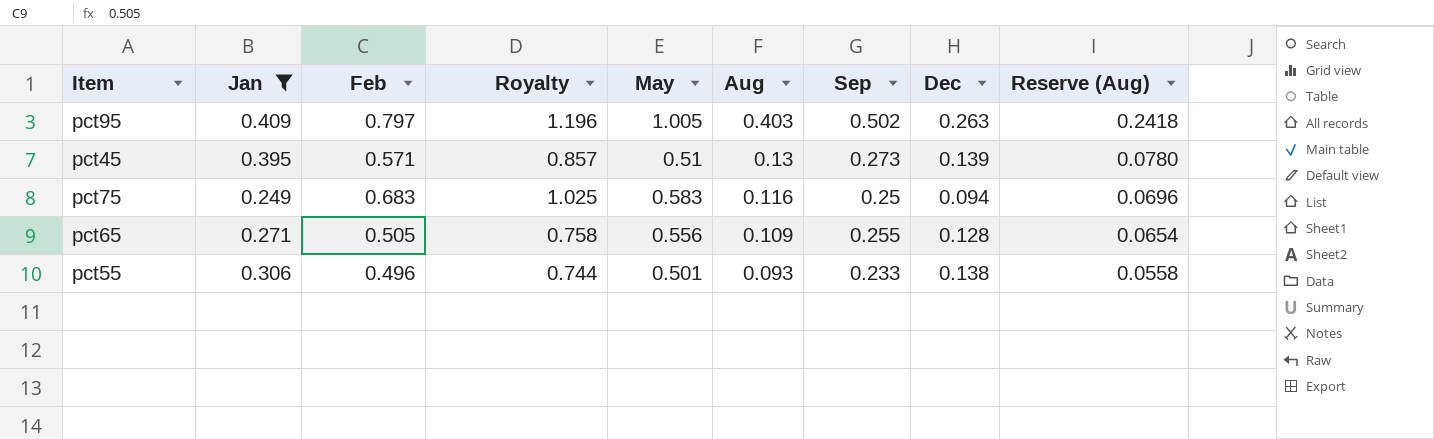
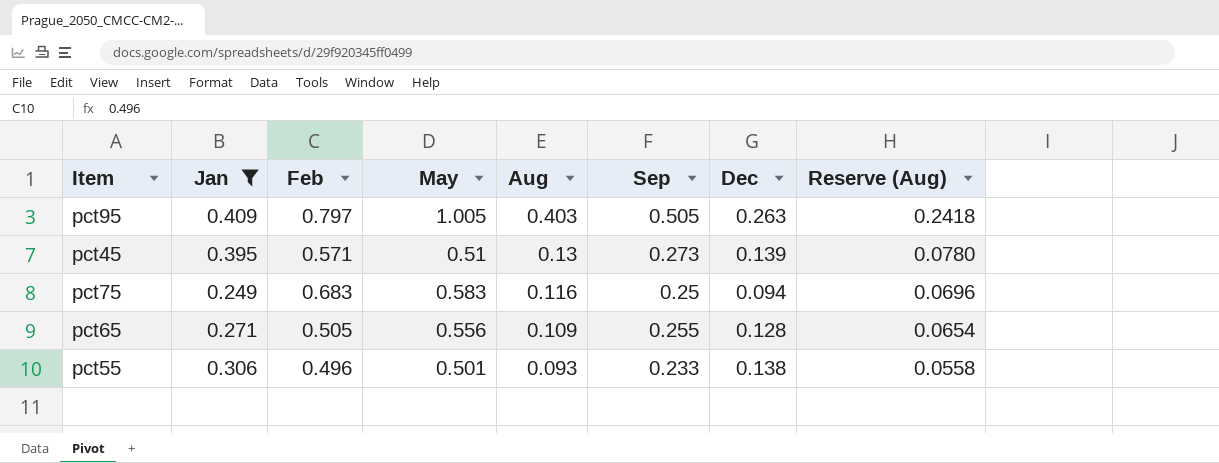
column Royalty | formula: [Feb] * 1.5 -> none
pct95 | Sep: 0.502 -> 0.505

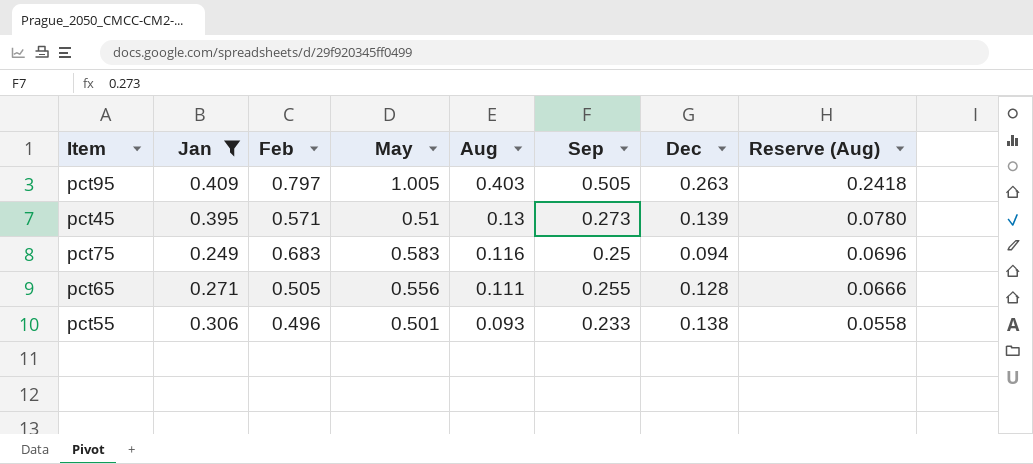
pct65 | Aug: 0.109 -> 0.111
pct65 | Reserve (Aug): 0.0654 -> 0.0666

